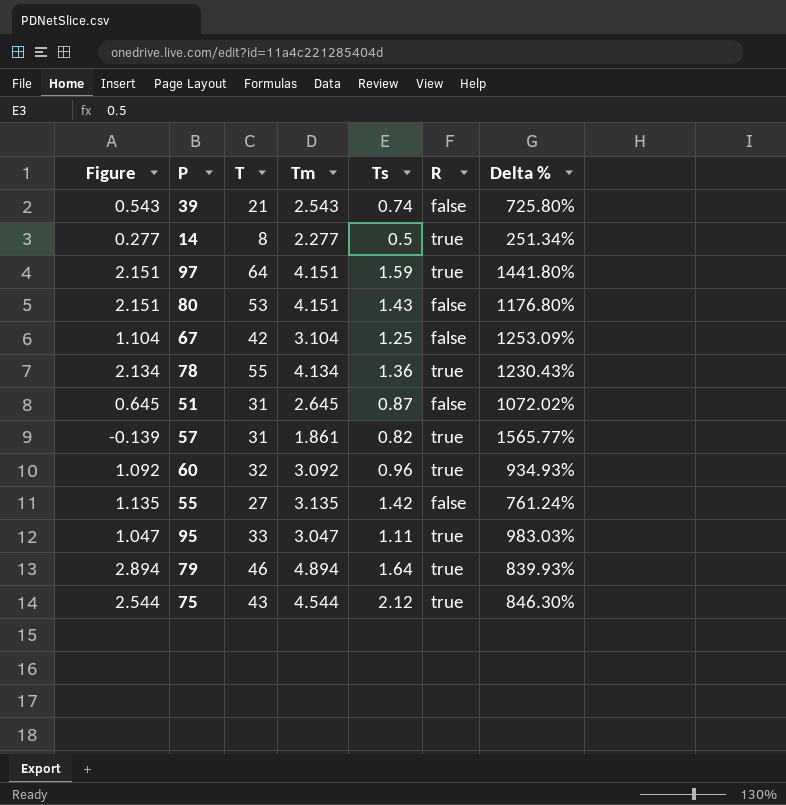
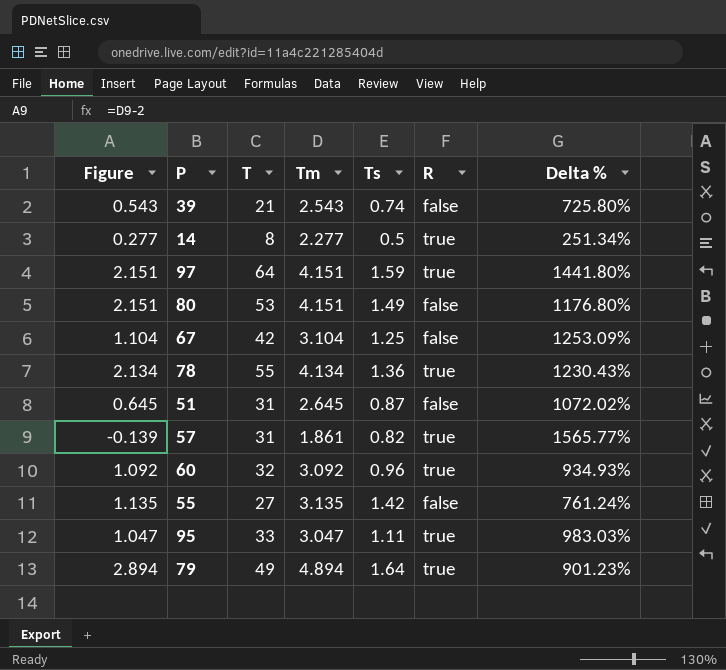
row 75: 2.544 | 43 | 4.544 | 2.12 | true | 846.30% -> none
80 | Ts: 1.43 -> 1.49
79 | T: 46 -> 49
79 | Delta %: 839.93% -> 901.23%

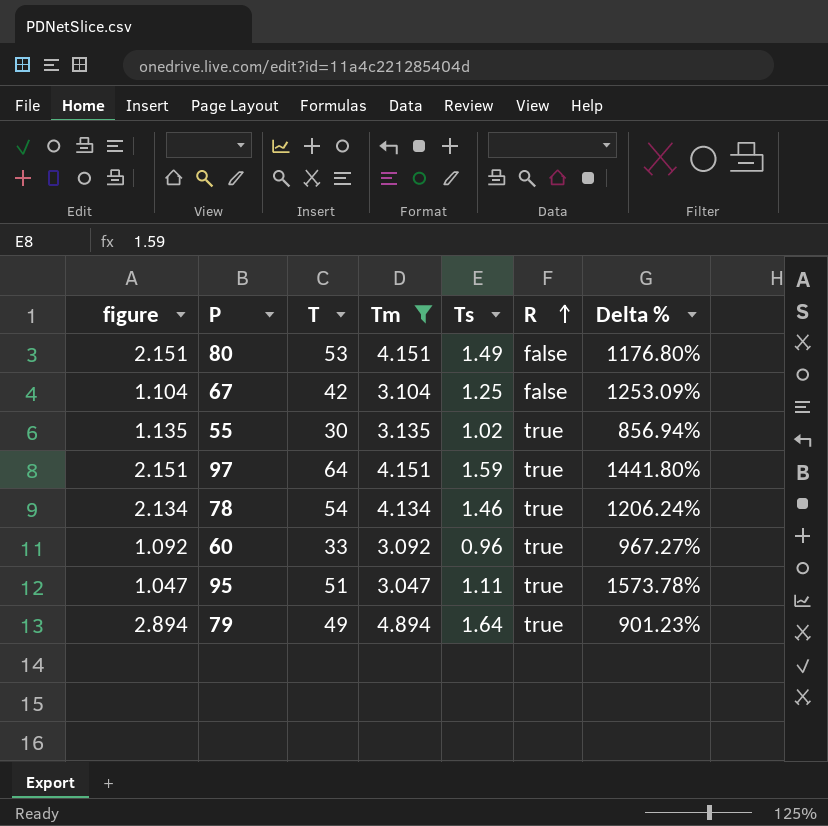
filter: none -> Tm >= 3.047
row order: none -> R ascending
column name: Figure -> figure
55 | T: 27 -> 30
55 | Ts: 1.42 -> 1.02
55 | R: false -> true
55 | Delta %: 761.24% -> 856.94%
78 | T: 55 -> 54
78 | Ts: 1.36 -> 1.46
78 | Delta %: 1230.43% -> 1206.24%
60 | T: 32 -> 33
60 | Delta %: 934.93% -> 967.27%
95 | T: 33 -> 51
95 | Delta %: 983.03% -> 1573.78%

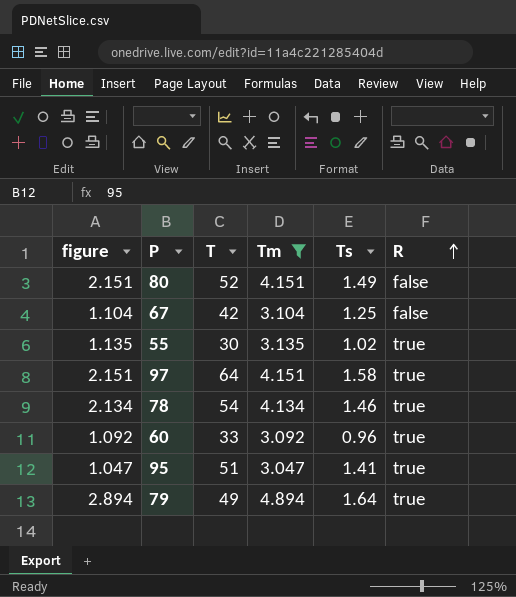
column Delta % | formula: ([T] - [Tm]) / [Tm] -> none
80 | T: 53 -> 52
97 | Ts: 1.59 -> 1.58
95 | Ts: 1.11 -> 1.41

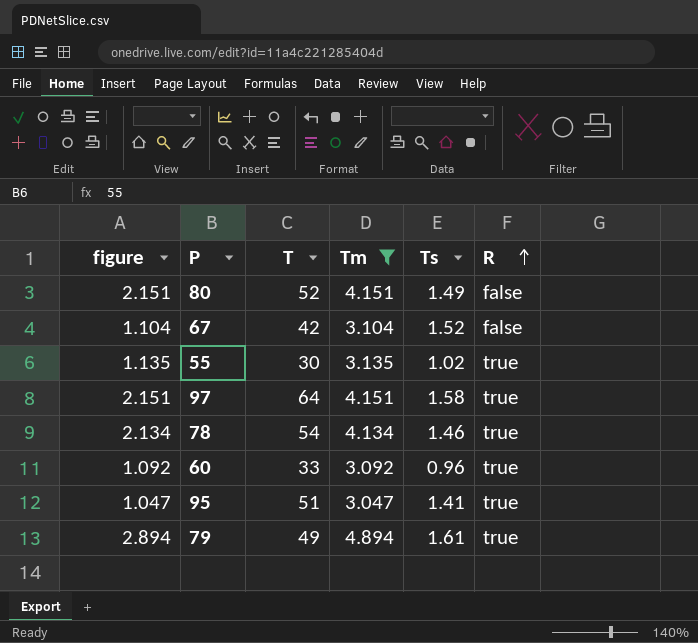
67 | Ts: 1.25 -> 1.52
79 | Ts: 1.64 -> 1.61

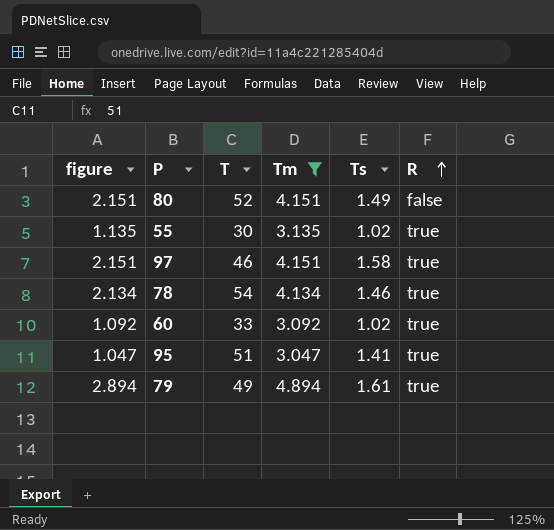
row 67: 1.104 | 42 | 3.104 | 1.52 | false -> none
97 | T: 64 -> 46
60 | Ts: 0.96 -> 1.02

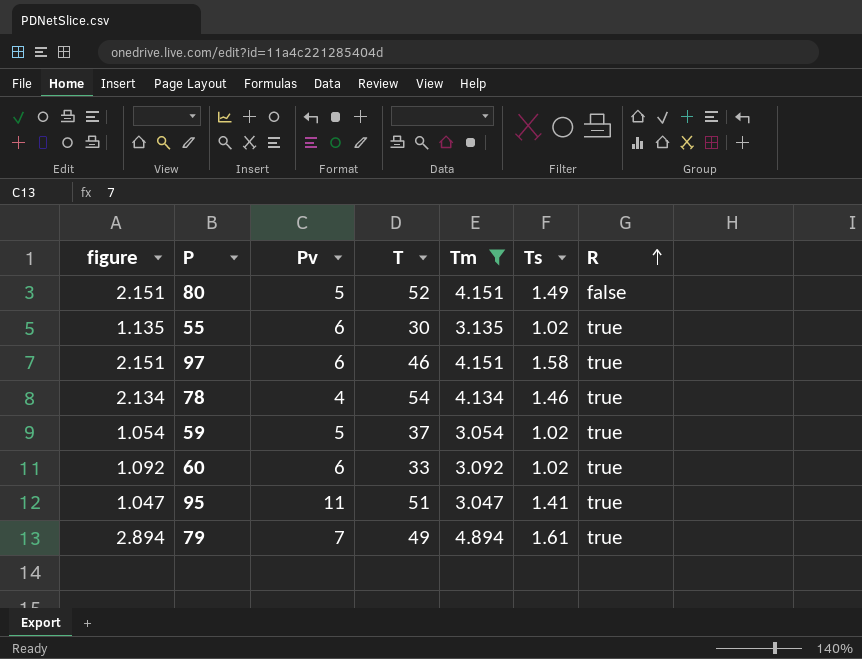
column Pv | position: none -> 3
row 59: none -> 1.054 | 5 | 37 | 3.054 | 1.02 | true

